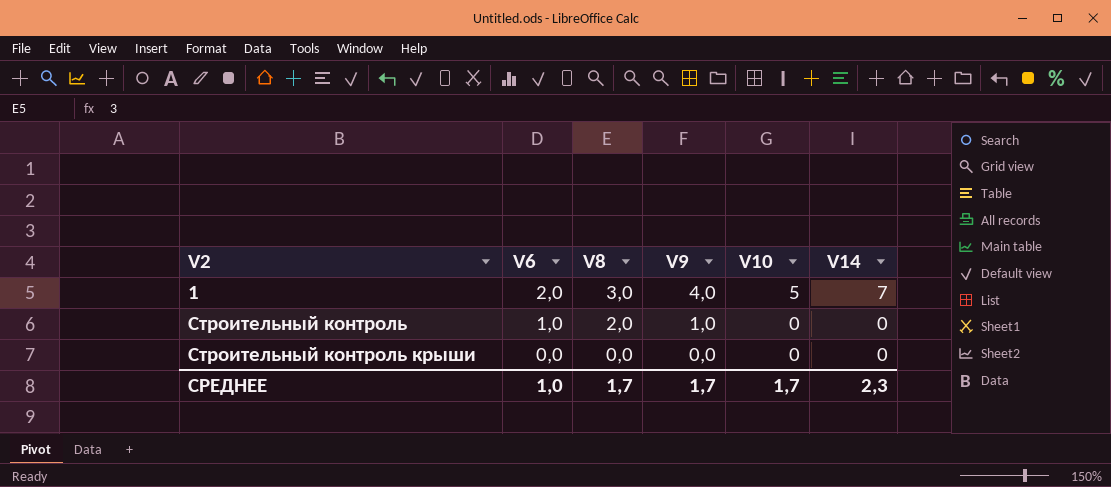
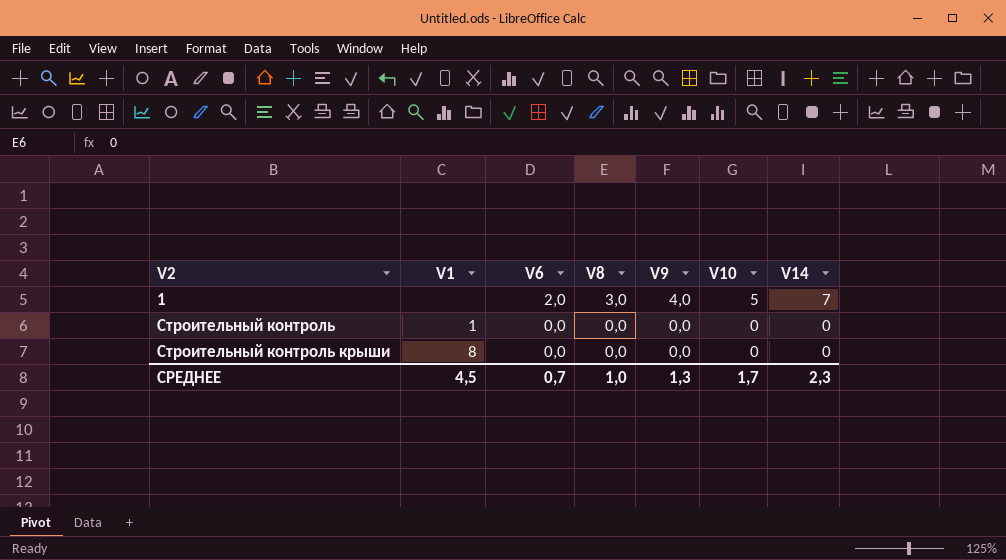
column V1 | position: none -> 2
Строительный контроль | V6: 1,0 -> 0,0
Строительный контроль | V8: 2,0 -> 0,0
Строительный контроль | V9: 1,0 -> 0,0
СРЕДНЕЕ | V6: 1,0 -> 0,7
СРЕДНЕЕ | V8: 1,7 -> 1,0
СРЕДНЕЕ | V9: 1,7 -> 1,3

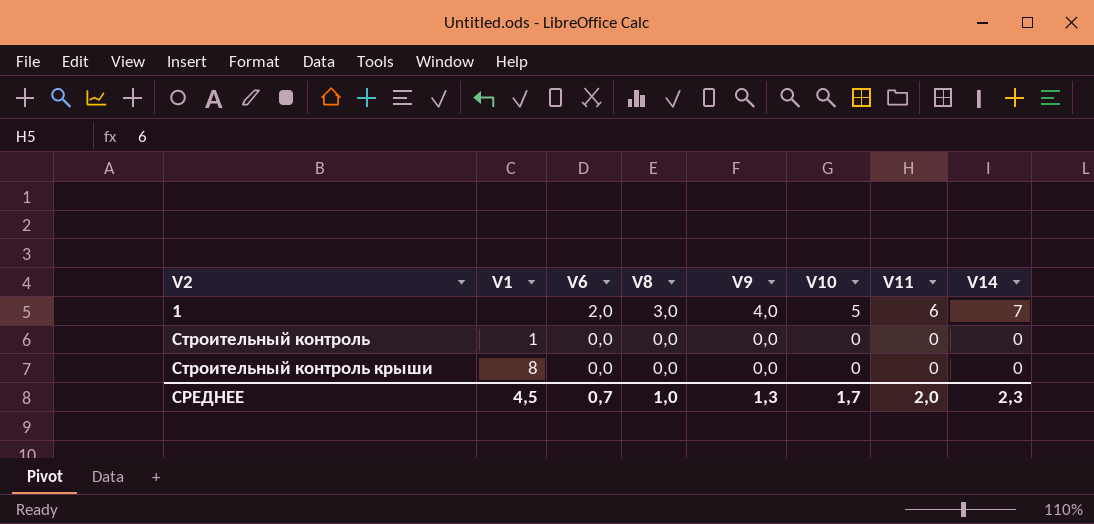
column V11 | position: none -> 7

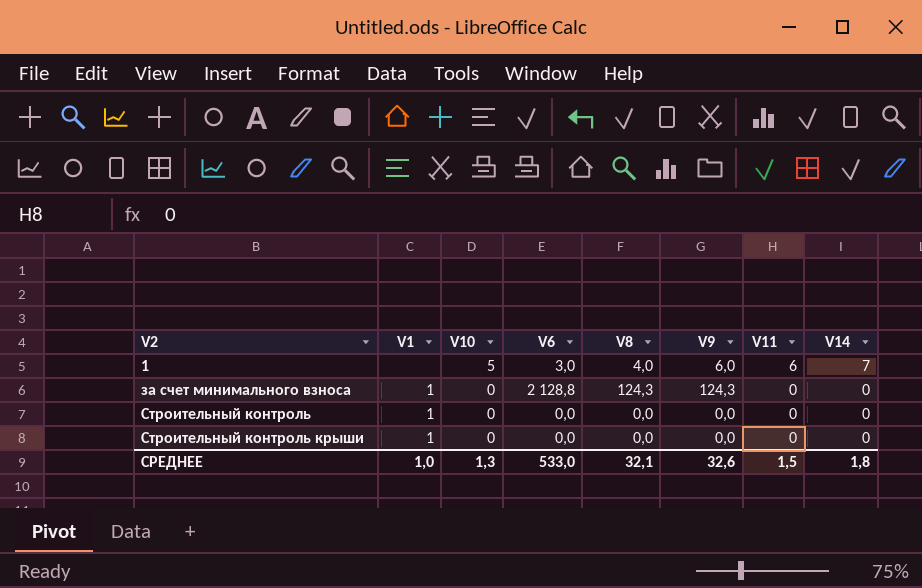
column V10 | position: 6 -> 3
1 | V6: 2,0 -> 3,0
1 | V8: 3,0 -> 4,0
1 | V9: 4,0 -> 6,0
row за счет минимального взноса: none -> 1 | 0 | 2 128,8 | 124,3 | 124,3 | 0 | 0
Строительный контроль крыши | V1: 8 -> 1
СРЕДНЕЕ | V1: 4,5 -> 1,0
СРЕДНЕЕ | V10: 1,7 -> 1,3
СРЕДНЕЕ | V6: 0,7 -> 533,0
СРЕДНЕЕ | V8: 1,0 -> 32,1
СРЕДНЕЕ | V9: 1,3 -> 32,6
СРЕДНЕЕ | V11: 2,0 -> 1,5
СРЕДНЕЕ | V14: 2,3 -> 1,8

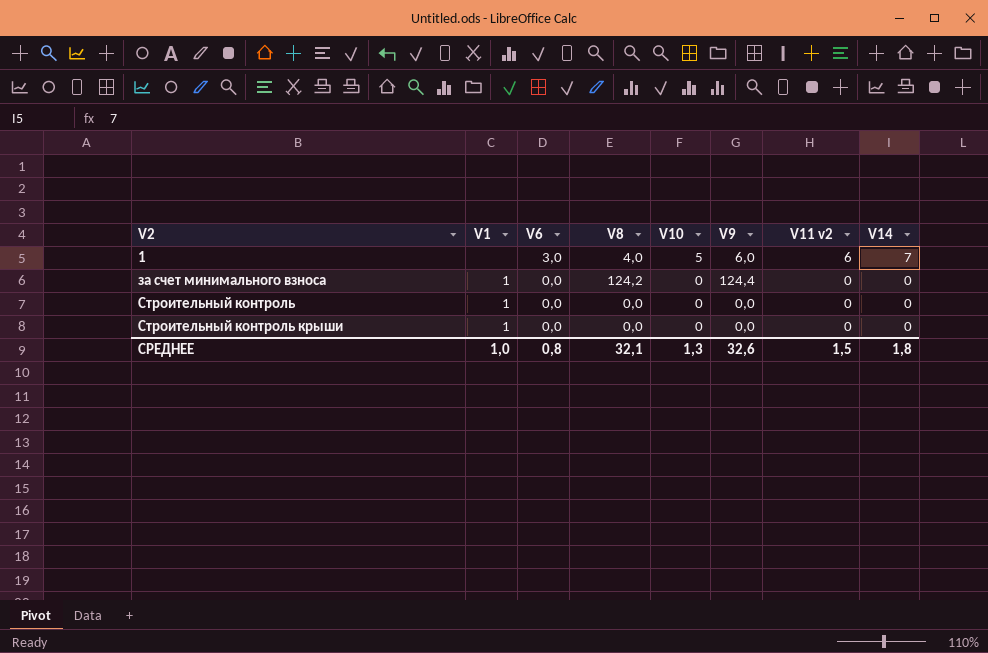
column V10 | position: 3 -> 5
column name: V11 -> V11 v2
за счет минимального взноса | V6: 2 128,8 -> 0,0
за счет минимального взноса | V8: 124,3 -> 124,2
за счет минимального взноса | V9: 124,3 -> 124,4
СРЕДНЕЕ | V6: 533,0 -> 0,8

